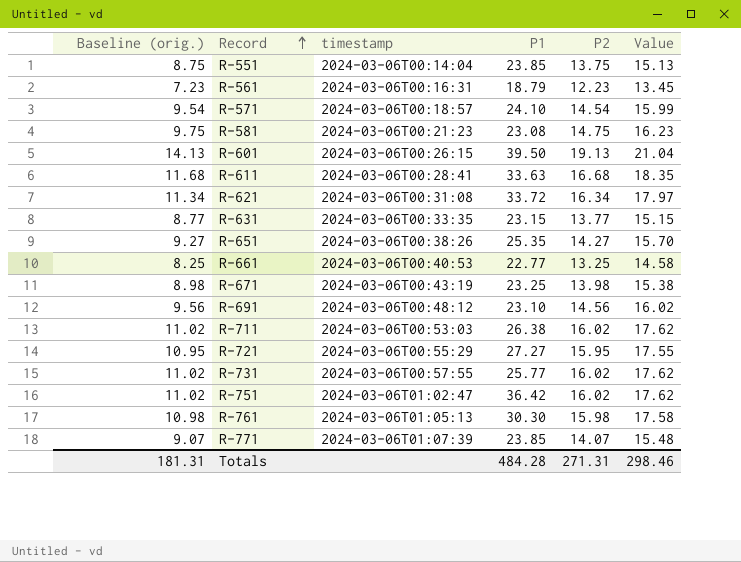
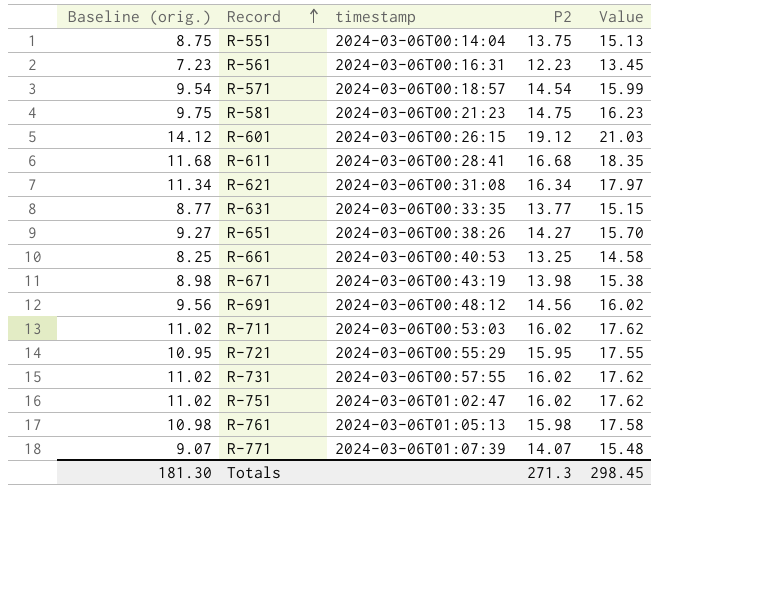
column P1 | position: 4 -> none
R-601 | Baseline (orig.): 14.13 -> 14.12
R-601 | P2: 19.13 -> 19.12
R-601 | Value: 21.04 -> 21.03
Totals | Baseline (orig.): 181.31 -> 181.30
Totals | P2: 271.31 -> 271.3
Totals | Value: 298.46 -> 298.45

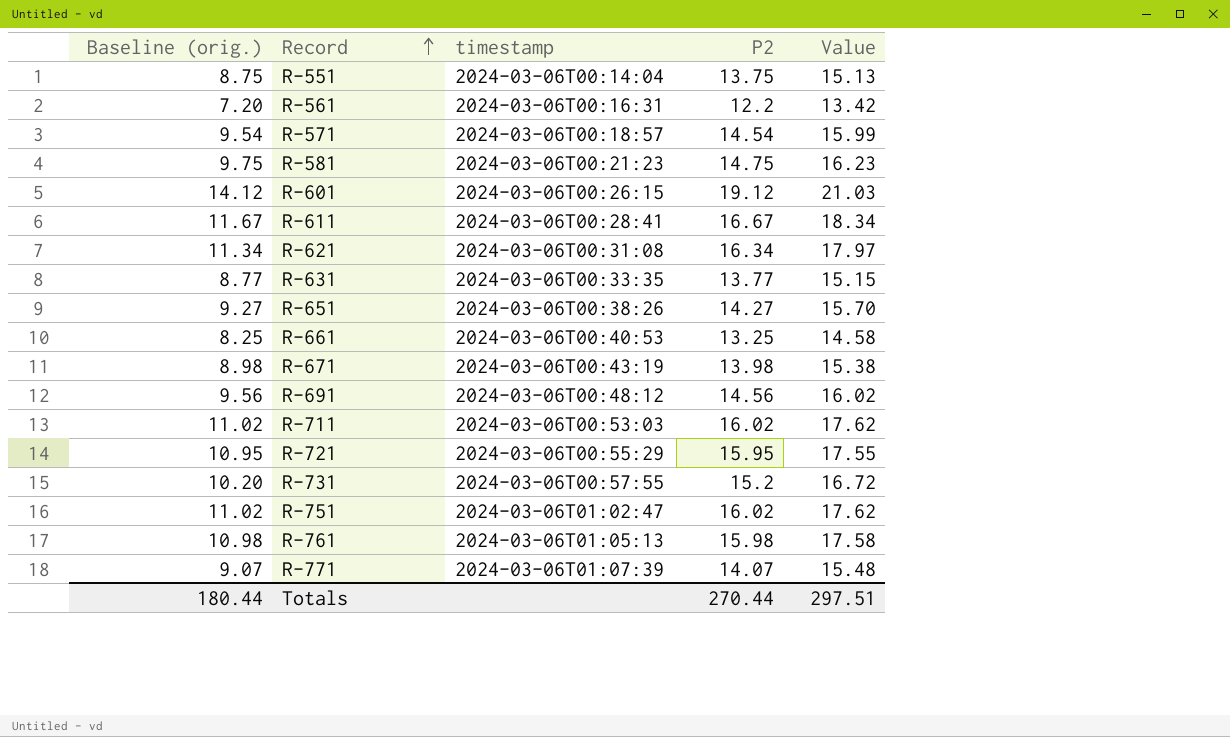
R-561 | Baseline (orig.): 7.23 -> 7.20
R-561 | P2: 12.23 -> 12.2
R-561 | Value: 13.45 -> 13.42
R-611 | Baseline (orig.): 11.68 -> 11.67
R-611 | P2: 16.68 -> 16.67
R-611 | Value: 18.35 -> 18.34
R-731 | Baseline (orig.): 11.02 -> 10.20
R-731 | P2: 16.02 -> 15.2
R-731 | Value: 17.62 -> 16.72
Totals | Baseline (orig.): 181.30 -> 180.44
Totals | P2: 271.3 -> 270.44
Totals | Value: 298.45 -> 297.51

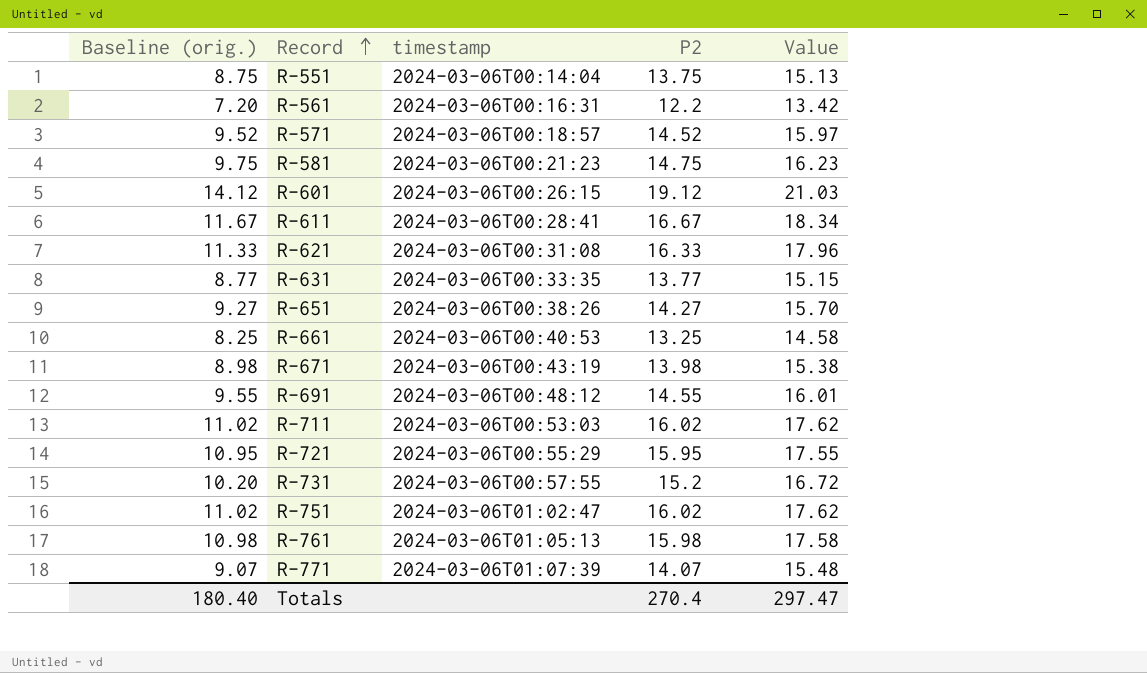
R-571 | Baseline (orig.): 9.54 -> 9.52
R-571 | P2: 14.54 -> 14.52
R-571 | Value: 15.99 -> 15.97
R-621 | Baseline (orig.): 11.34 -> 11.33
R-621 | P2: 16.34 -> 16.33
R-621 | Value: 17.97 -> 17.96
R-691 | Baseline (orig.): 9.56 -> 9.55
R-691 | P2: 14.56 -> 14.55
R-691 | Value: 16.02 -> 16.01
Totals | Baseline (orig.): 180.44 -> 180.40
Totals | P2: 270.44 -> 270.4
Totals | Value: 297.51 -> 297.47

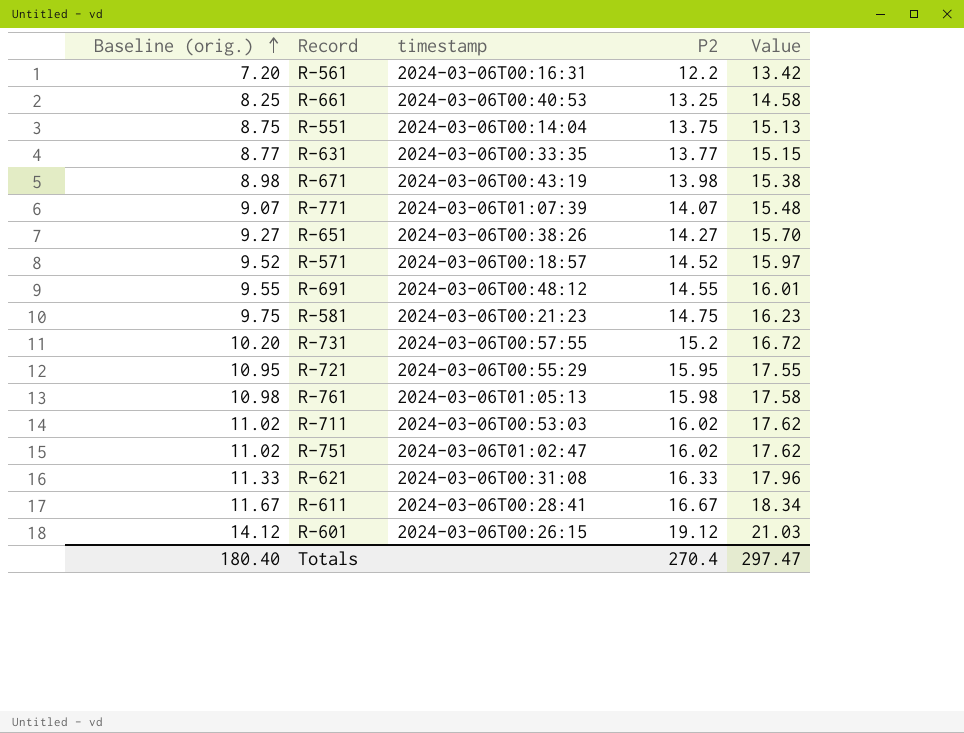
row order: Record ascending -> Baseline (orig.) ascending

